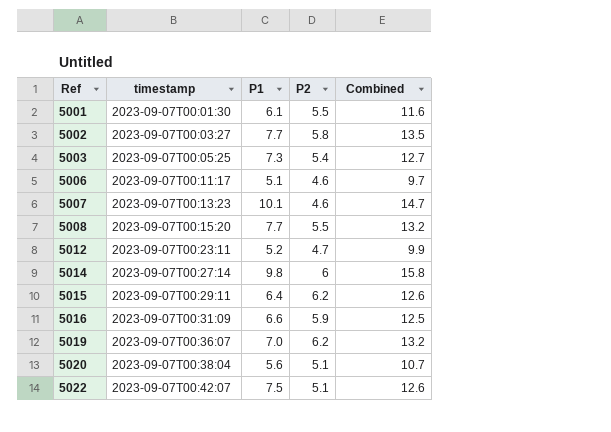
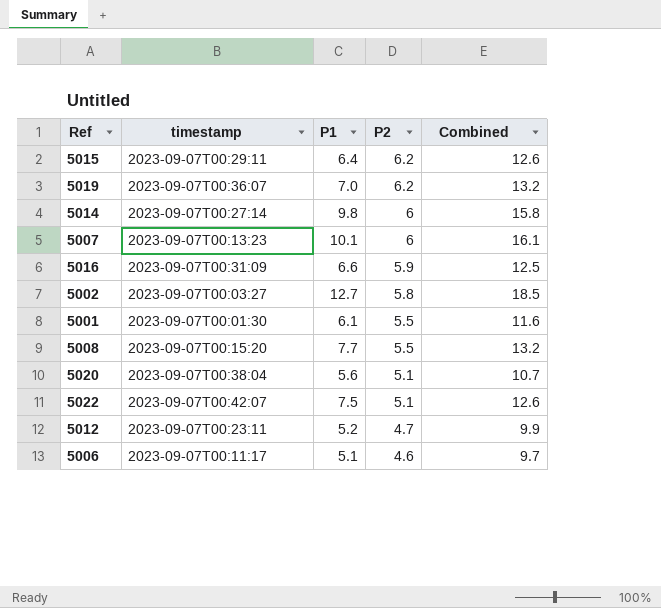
row order: Ref ascending -> P2 descending
row 5003: 2023-09-07T00:05:25 | 7.3 | 5.4 | 12.7 -> none
5007 | P2: 4.6 -> 6
5007 | Combined: 14.7 -> 16.1
5002 | P1: 7.7 -> 12.7
5002 | Combined: 13.5 -> 18.5

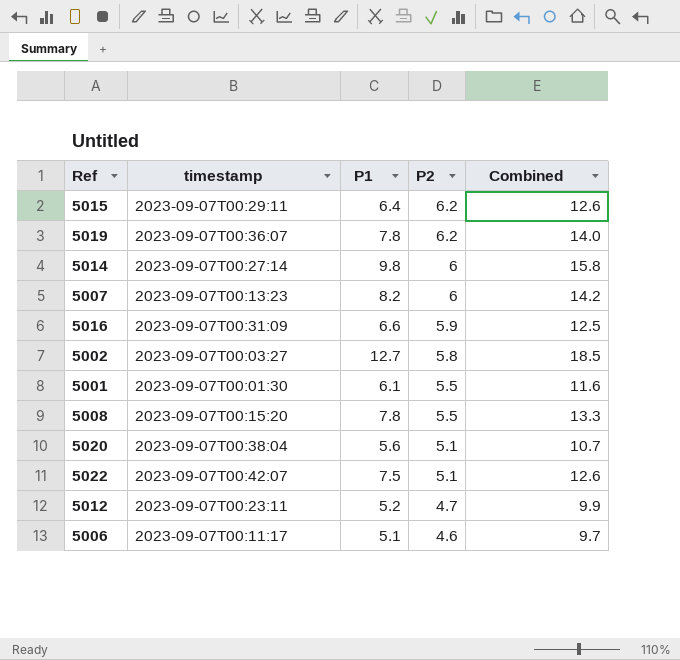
5019 | P1: 7.0 -> 7.8
5019 | Combined: 13.2 -> 14.0
5007 | P1: 10.1 -> 8.2
5007 | Combined: 16.1 -> 14.2
5008 | P1: 7.7 -> 7.8
5008 | Combined: 13.2 -> 13.3

